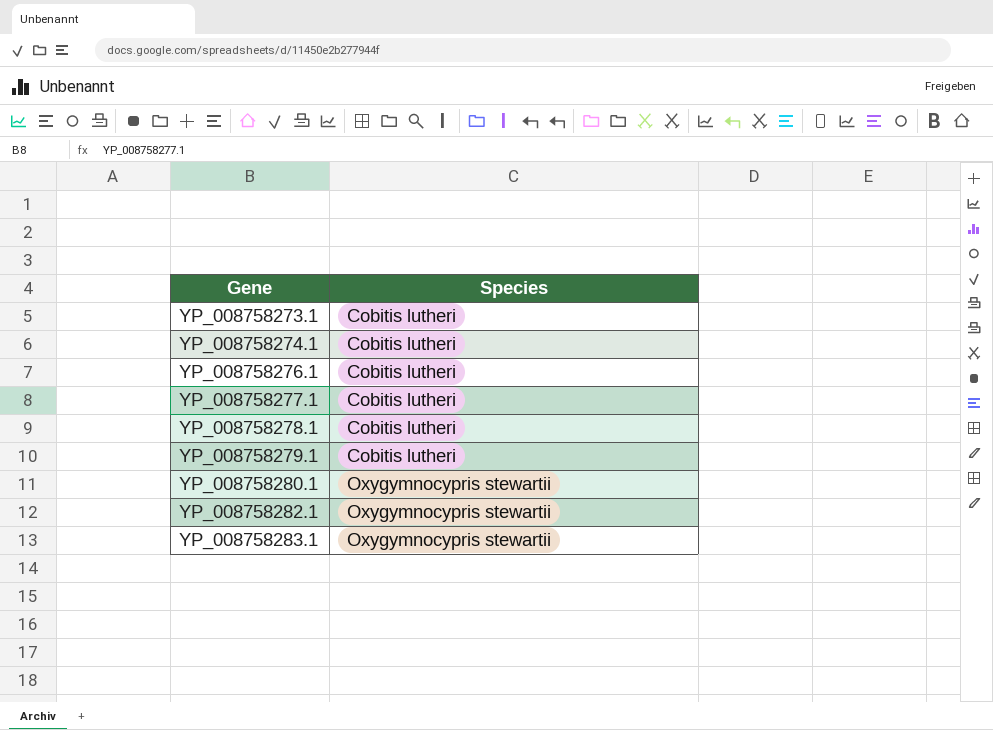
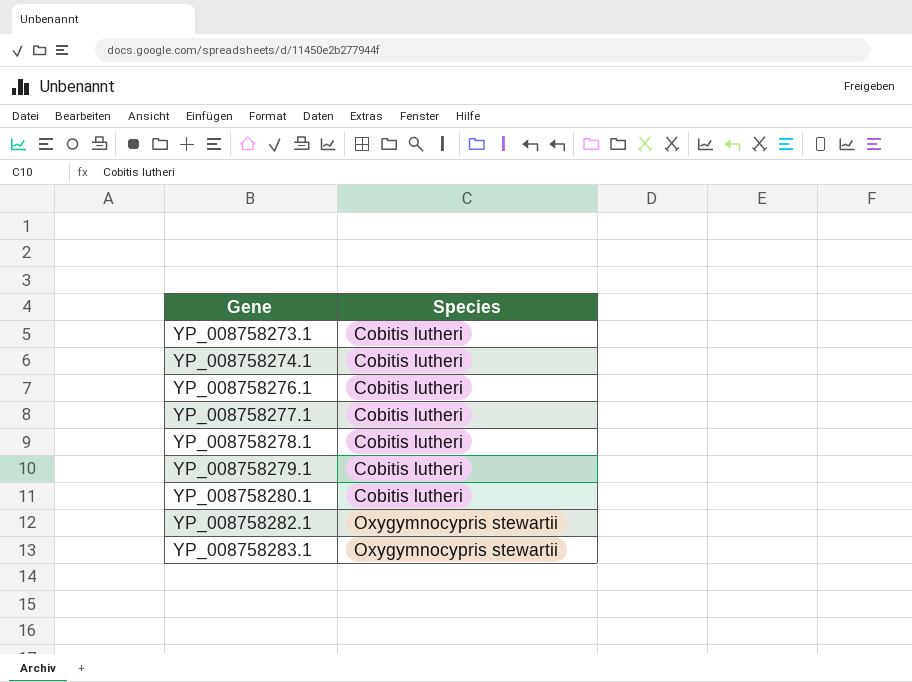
YP_008758280.1 | Species: Oxygymnocypris stewartii -> Cobitis lutheri

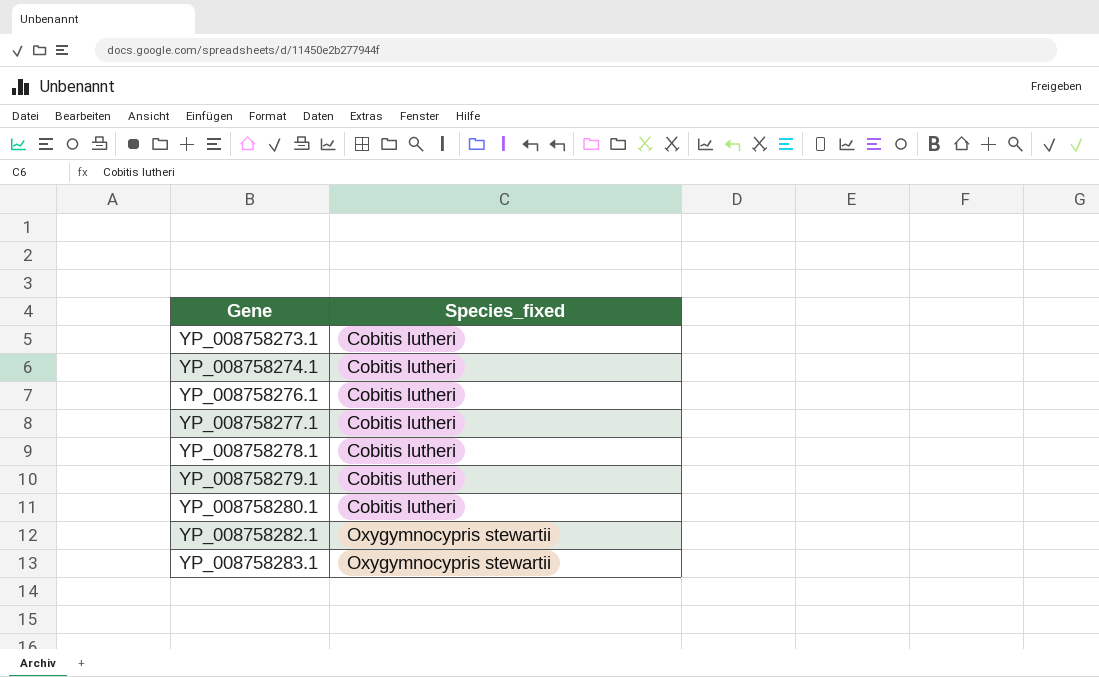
column name: Species -> Species_fixed

